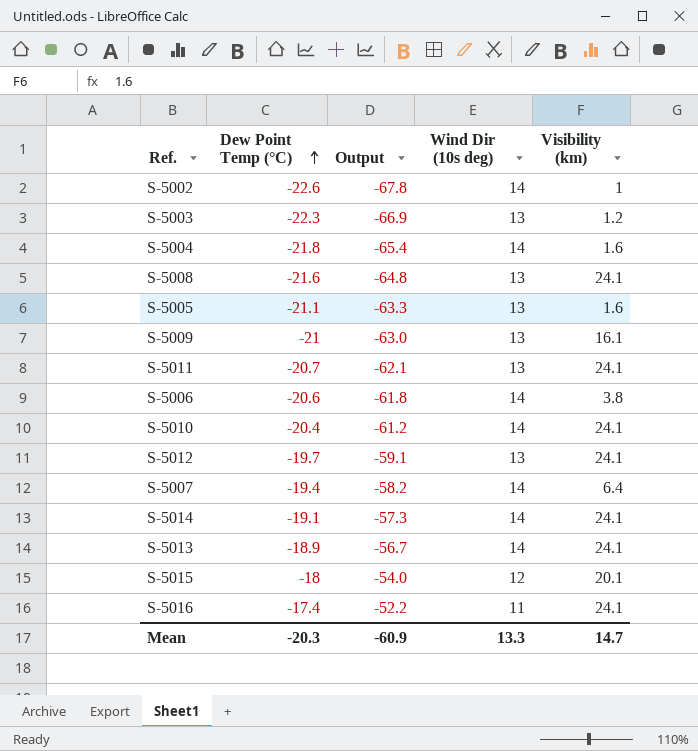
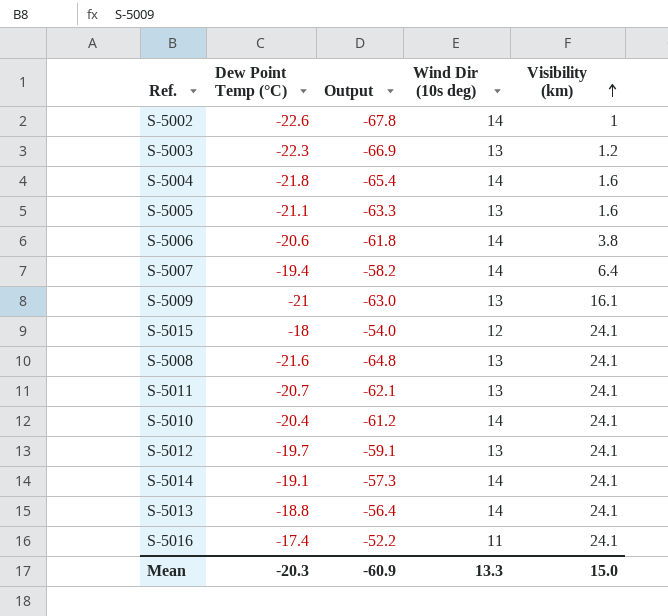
row order: Dew Point Temp (°C) ascending -> Visibility (km) ascending
S-5015 | Visibility (km): 20.1 -> 24.1
S-5013 | Dew Point Temp (°C): -18.9 -> -18.8
S-5013 | Output: -56.7 -> -56.4
Mean | Visibility (km): 14.7 -> 15.0

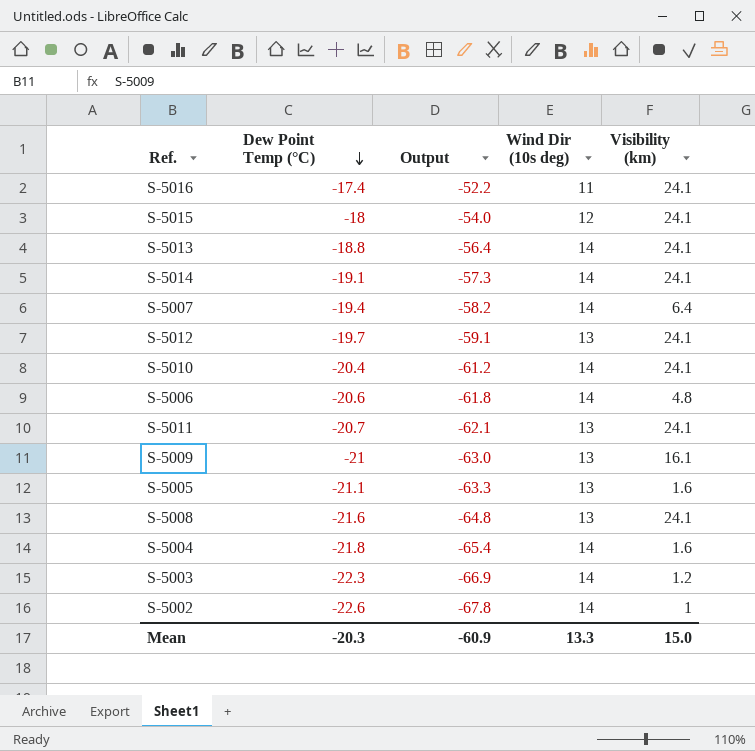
row order: Visibility (km) ascending -> Dew Point Temp (°C) descending
S-5006 | Visibility (km): 3.8 -> 4.8
S-5003 | Wind Dir (10s deg): 13 -> 14

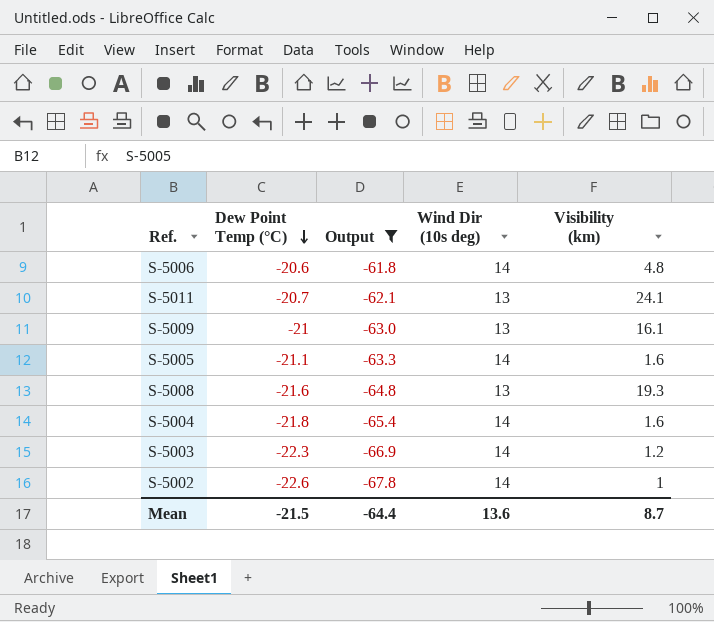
filter: none -> Output <= -61.8
S-5005 | Wind Dir (10s deg): 13 -> 14
S-5008 | Visibility (km): 24.1 -> 19.3
Mean | Dew Point Temp (°C): -20.3 -> -21.5
Mean | Output: -60.9 -> -64.4
Mean | Wind Dir (10s deg): 13.3 -> 13.6
Mean | Visibility (km): 15.0 -> 8.7

